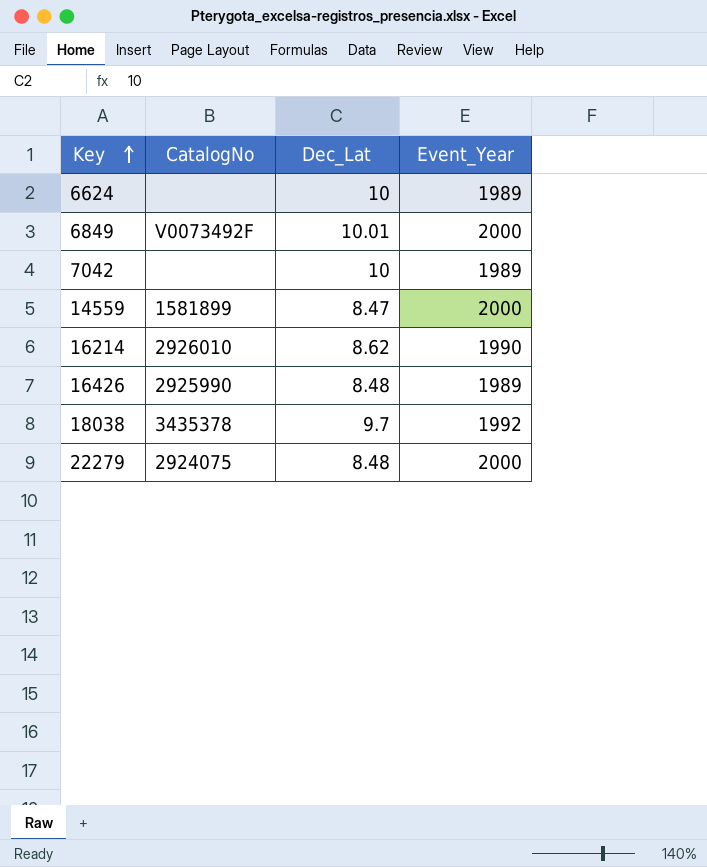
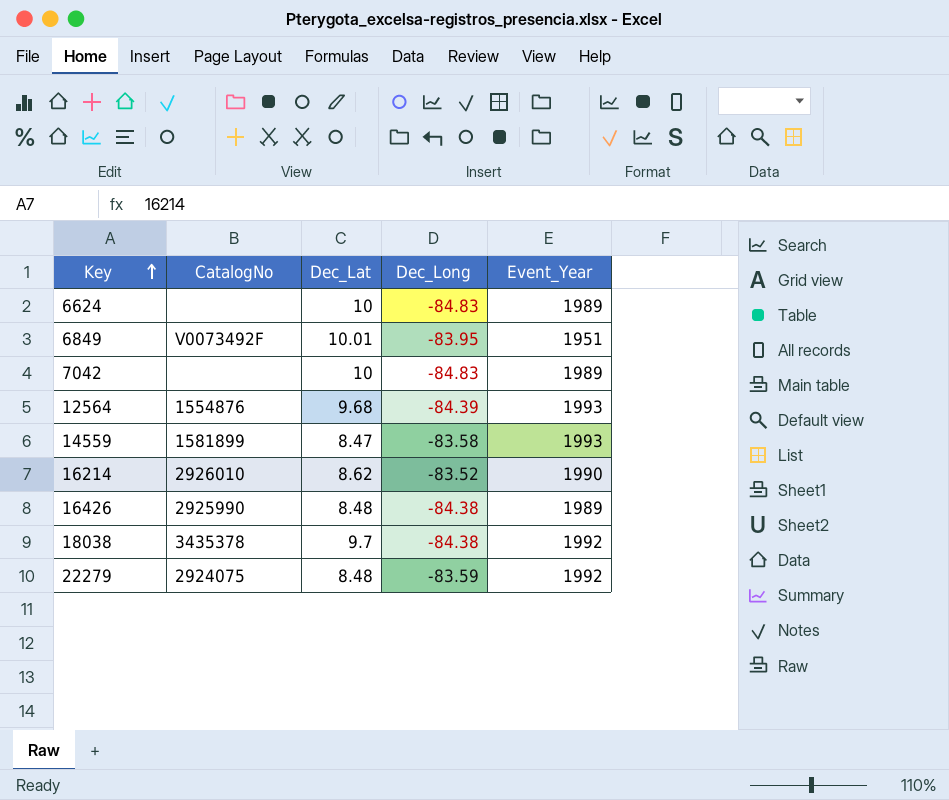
column Dec_Long | position: none -> 4
6849 | Event_Year: 2000 -> 1951
row 12564: none -> 1554876 | 9.68 | -84.39 | 1993
14559 | Event_Year: 2000 -> 1993
22279 | Event_Year: 2000 -> 1992

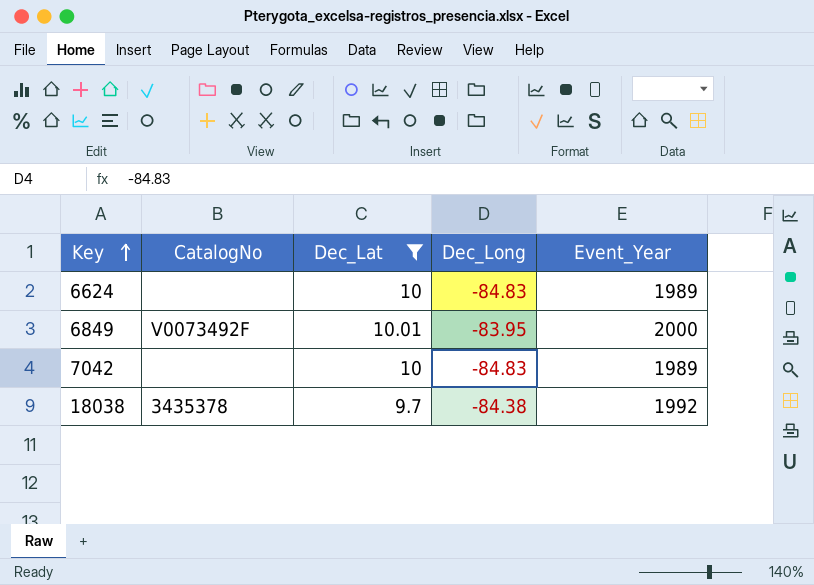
filter: none -> Dec_Lat >= 9.7
6849 | Event_Year: 1951 -> 2000

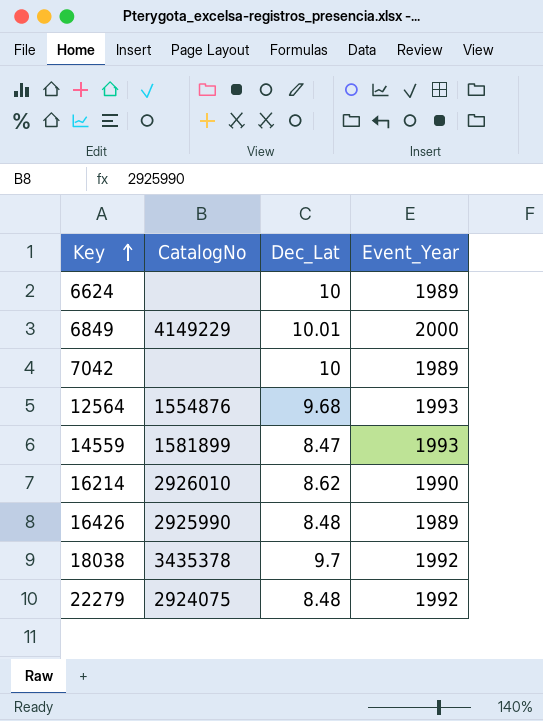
filter: Dec_Lat >= 9.7 -> none
column Dec_Long | position: 4 -> none
6849 | CatalogNo: V0073492F -> 4149229

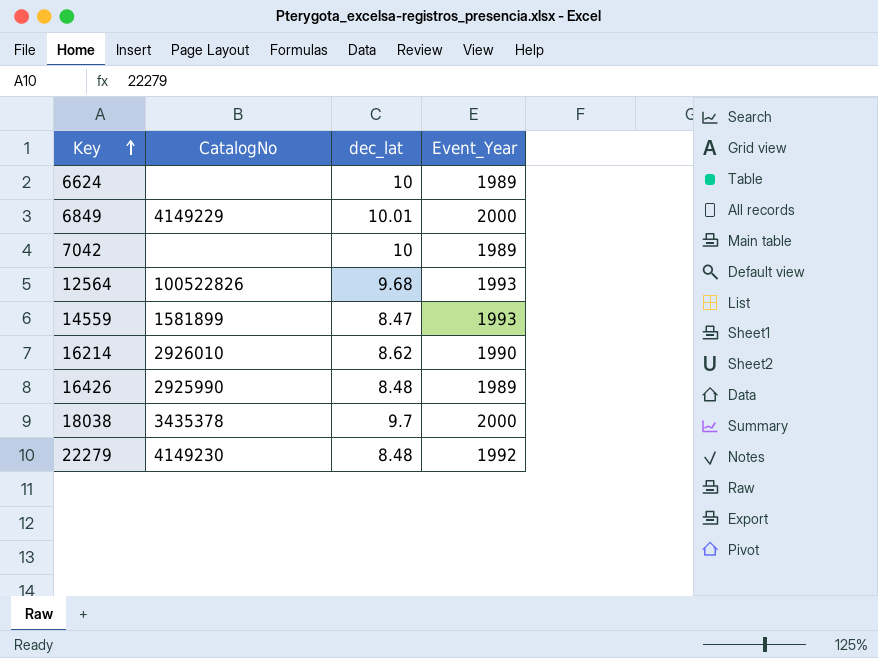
column name: Dec_Lat -> dec_lat
12564 | CatalogNo: 1554876 -> 100522826
18038 | Event_Year: 1992 -> 2000
22279 | CatalogNo: 2924075 -> 4149230

